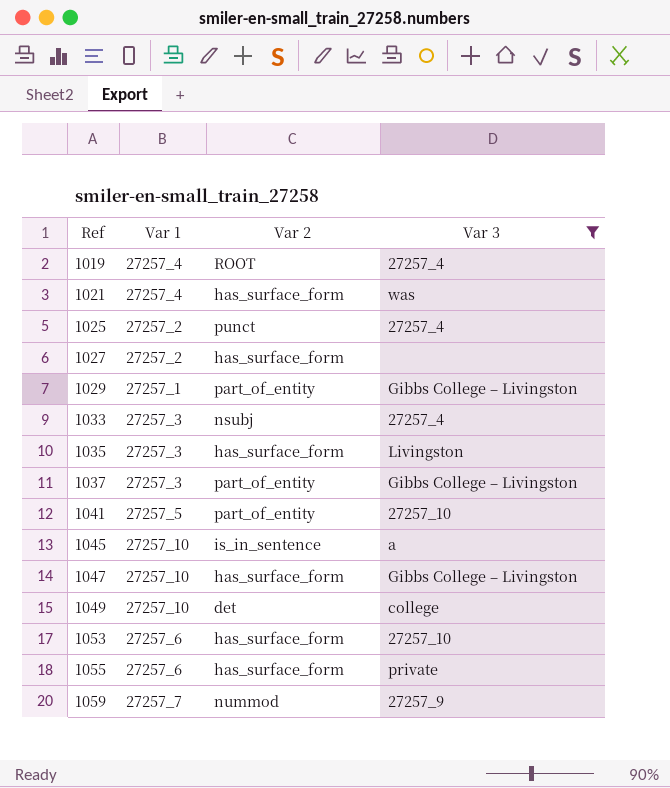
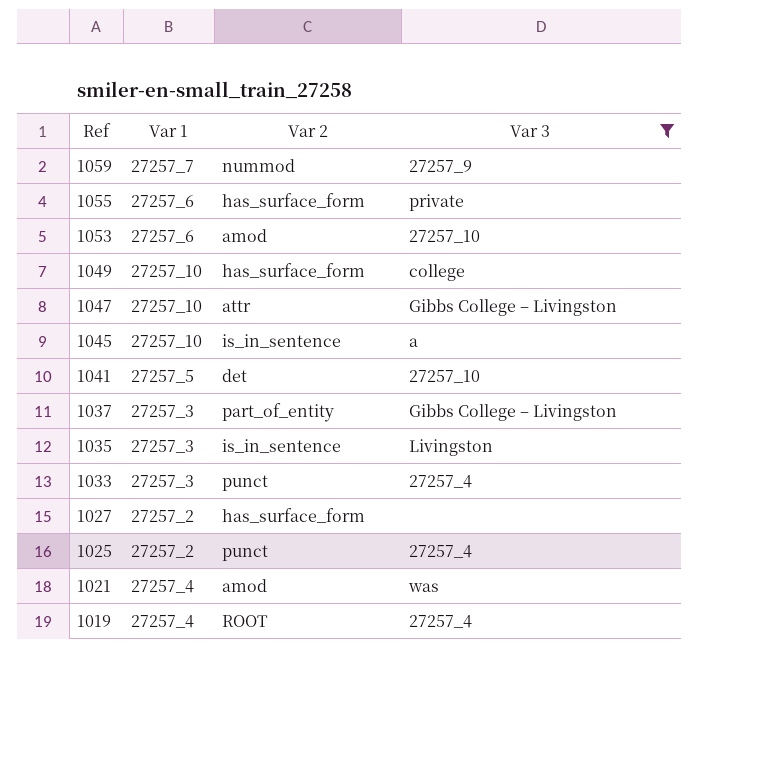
row order: Ref ascending -> Ref descending
row 1029: 27257_1 | part_of_entity | Gibbs College – Livingston -> none
1053 | Var 2: has_surface_form -> amod
1049 | Var 2: det -> has_surface_form
1047 | Var 2: has_surface_form -> attr
1041 | Var 2: part_of_entity -> det
1035 | Var 2: has_surface_form -> is_in_sentence
1033 | Var 2: nsubj -> punct
1021 | Var 2: has_surface_form -> amod

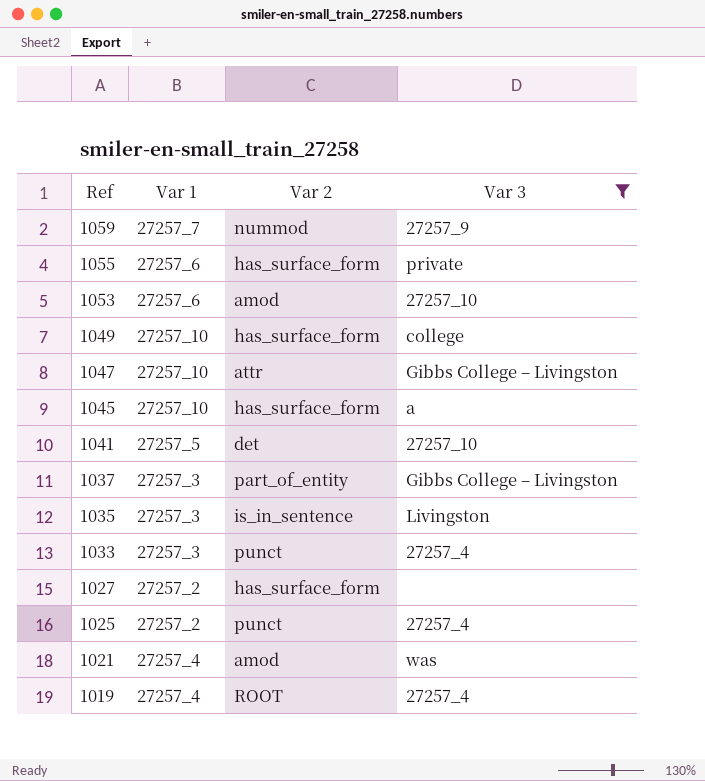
1045 | Var 2: is_in_sentence -> has_surface_form

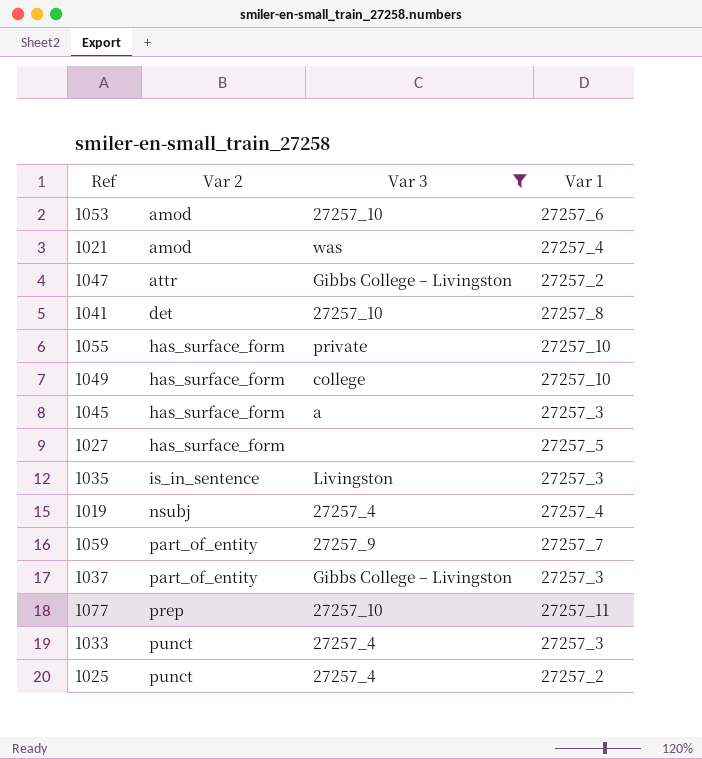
row order: Ref descending -> Var 2 ascending
column Var 1 | position: 2 -> 4
1047 | Var 1: 27257_10 -> 27257_2
1041 | Var 1: 27257_5 -> 27257_8
1055 | Var 1: 27257_6 -> 27257_10
1045 | Var 1: 27257_10 -> 27257_3
1027 | Var 1: 27257_2 -> 27257_5
1019 | Var 2: ROOT -> nsubj
1059 | Var 2: nummod -> part_of_entity
row 1077: none -> prep | 27257_10 | 27257_11

